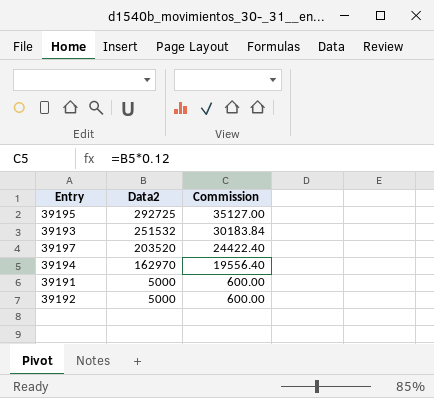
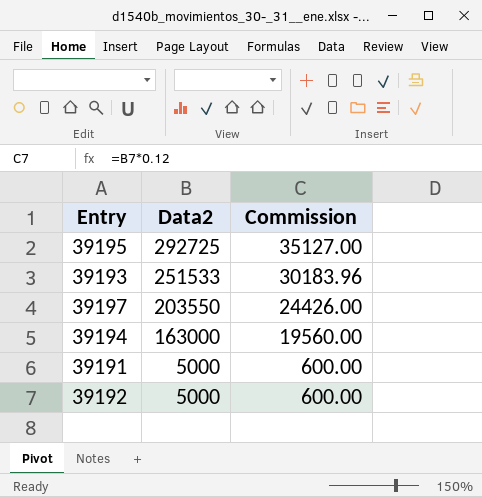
39193 | Data2: 251532 -> 251533
39193 | Commission: 30183.84 -> 30183.96
39197 | Data2: 203520 -> 203550
39197 | Commission: 24422.40 -> 24426.00
39194 | Data2: 162970 -> 163000
39194 | Commission: 19556.40 -> 19560.00

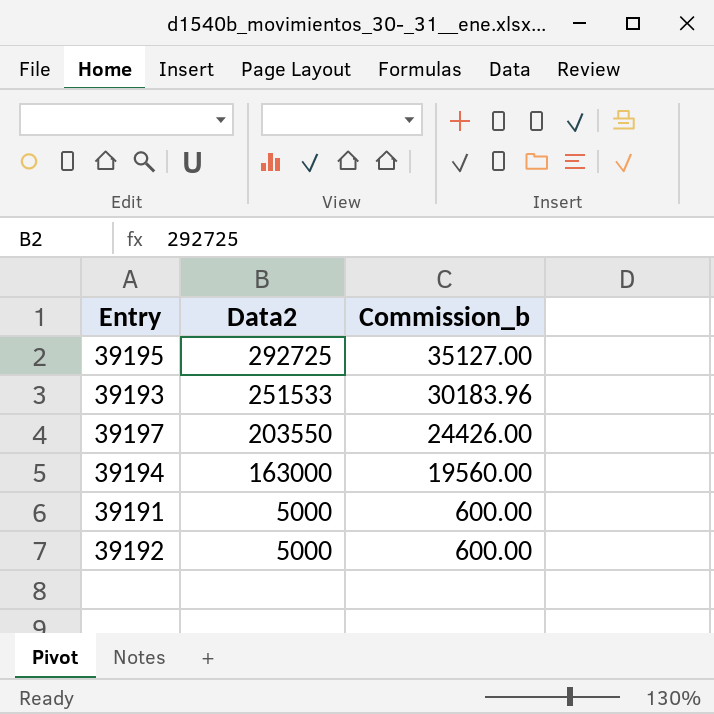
column name: Commission -> Commission_b

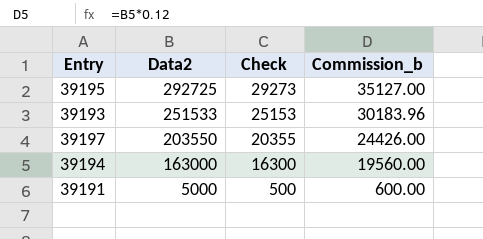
column Check | formula: none -> [Data2] * 0.1
row 39192: 5000 | 600.00 -> none

